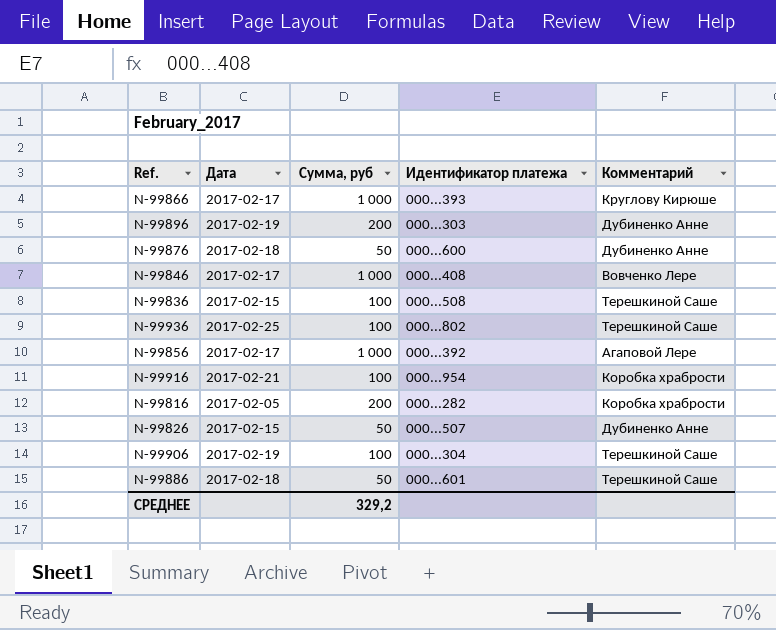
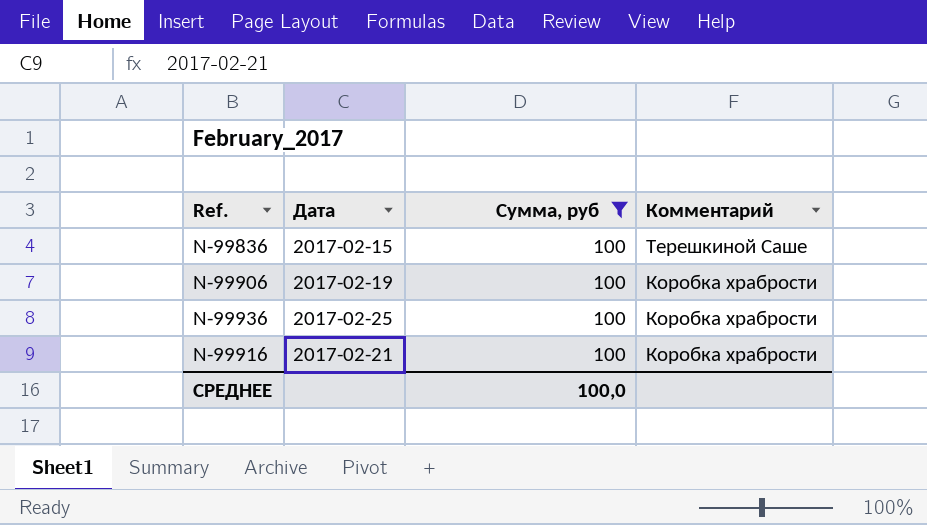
filter: none -> Сумма, руб = 100
row order: none -> Комментарий descending
column Идентификатор платежа | position: 4 -> none
N-99906 | Комментарий: Терешкиной Саше -> Коробка храбрости
N-99936 | Комментарий: Терешкиной Саше -> Коробка храбрости
СРЕДНЕЕ | Сумма, руб: 329,2 -> 100,0

